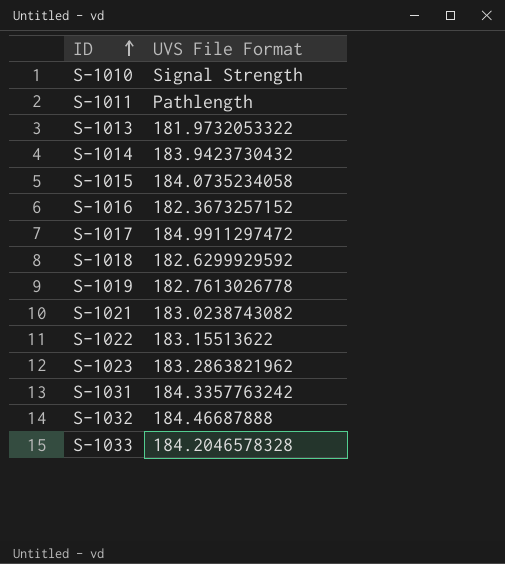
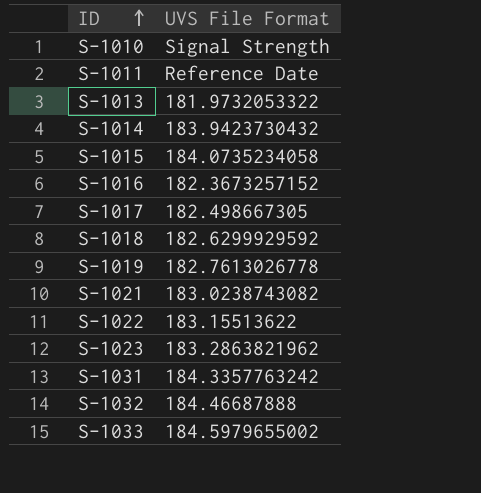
S-1011 | UVS File Format: Pathlength -> Reference Date
S-1017 | UVS File Format: 184.9911297472 -> 182.498667305
S-1033 | UVS File Format: 184.2046578328 -> 184.5979655002

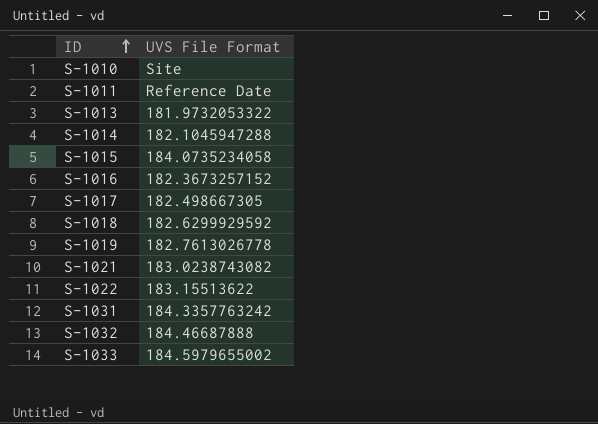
row S-1023: 183.2863821962 -> none
S-1010 | UVS File Format: Signal Strength -> Site
S-1014 | UVS File Format: 183.9423730432 -> 182.1045947288

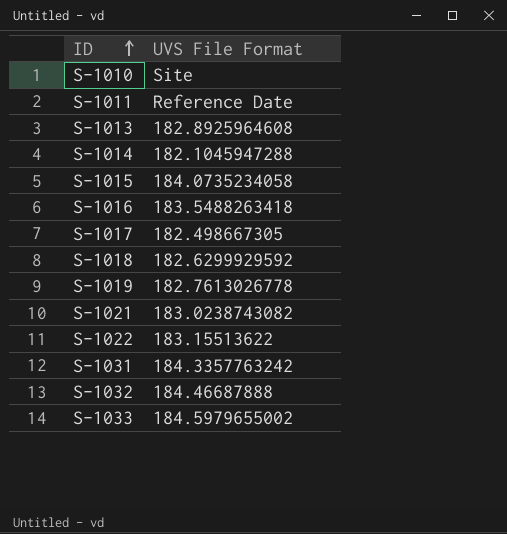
S-1013 | UVS File Format: 181.9732053322 -> 182.8925964608
S-1016 | UVS File Format: 182.3673257152 -> 183.5488263418

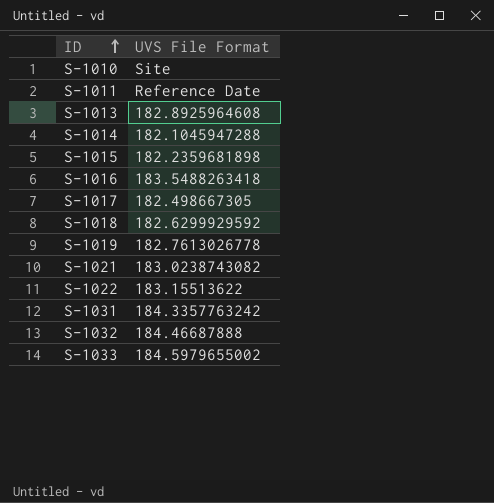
S-1015 | UVS File Format: 184.0735234058 -> 182.2359681898

